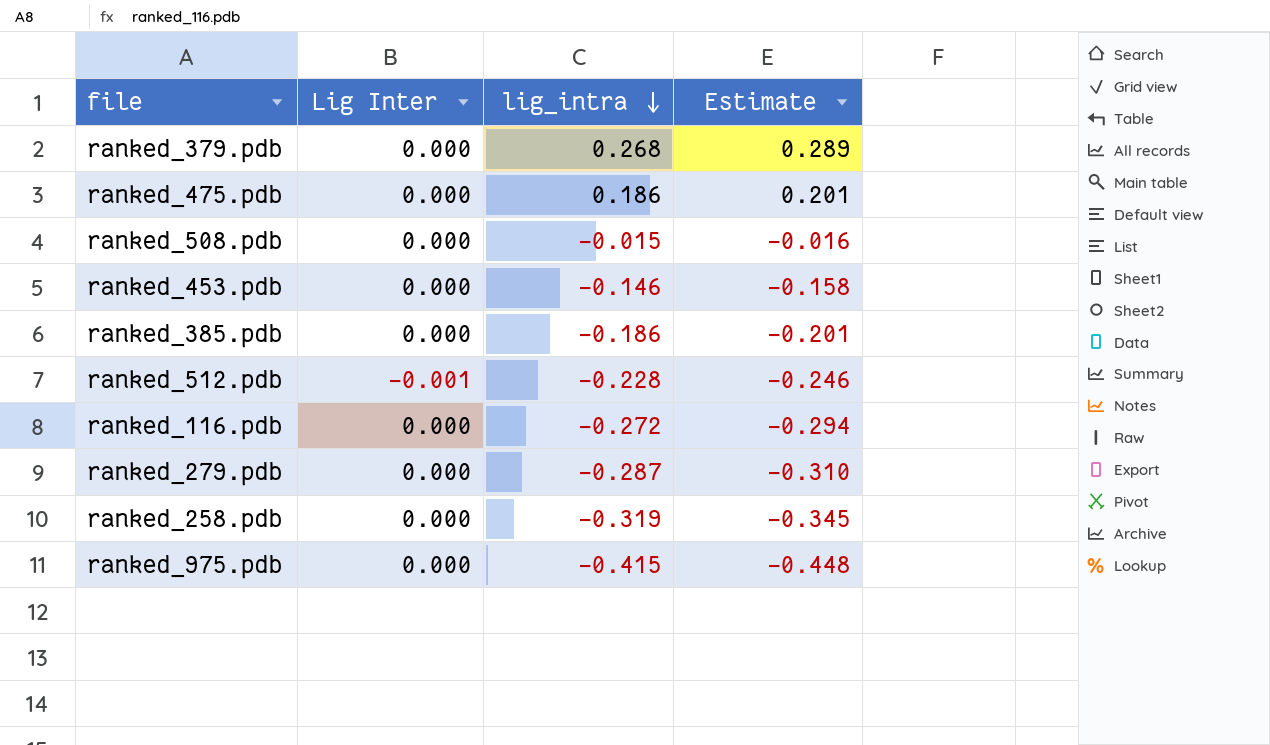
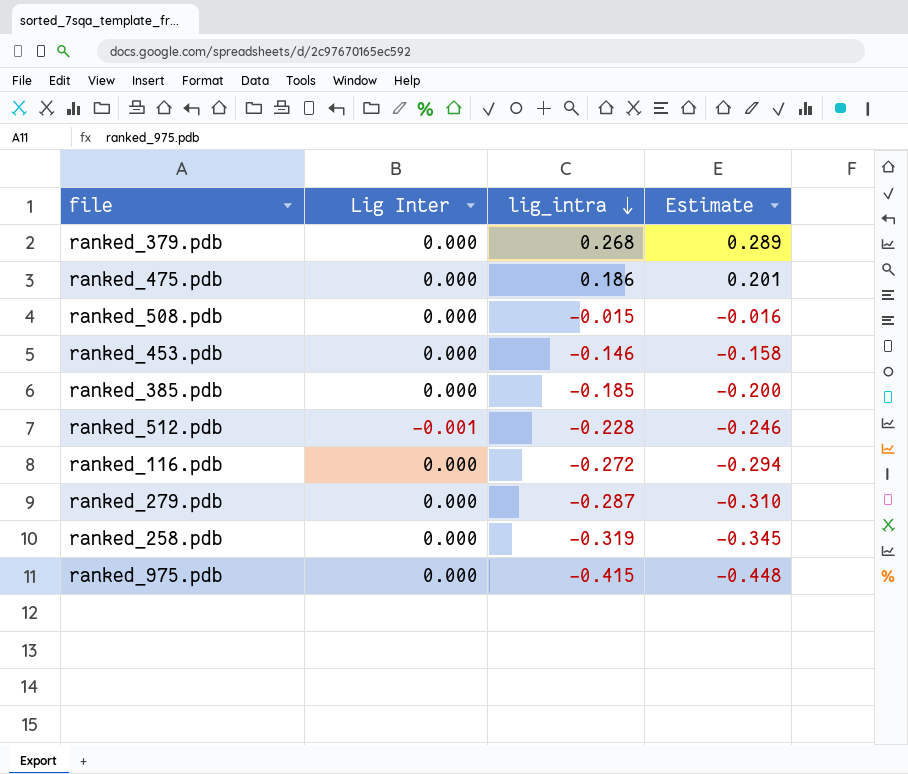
ranked_385.pdb | lig_intra: -0.186 -> -0.185
ranked_385.pdb | Estimate: -0.201 -> -0.200

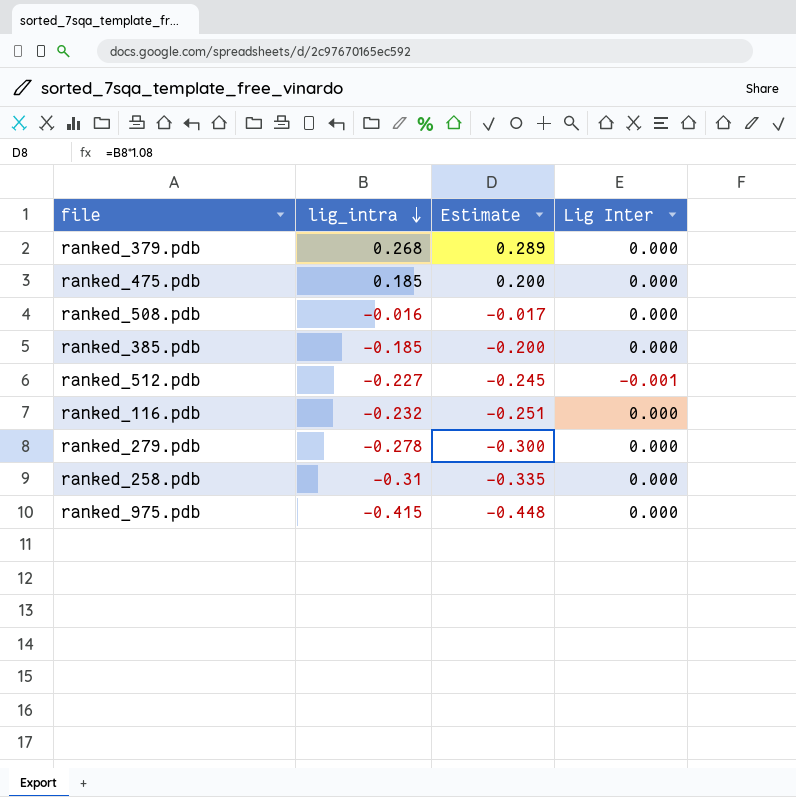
column Lig Inter | position: 2 -> 4
row ranked_453.pdb: 0.000 | -0.146 | -0.158 -> none
ranked_475.pdb | lig_intra: 0.186 -> 0.185
ranked_475.pdb | Estimate: 0.201 -> 0.200
ranked_508.pdb | lig_intra: -0.015 -> -0.016
ranked_508.pdb | Estimate: -0.016 -> -0.017
ranked_512.pdb | lig_intra: -0.228 -> -0.227
ranked_512.pdb | Estimate: -0.246 -> -0.245
ranked_116.pdb | lig_intra: -0.272 -> -0.232
ranked_116.pdb | Estimate: -0.294 -> -0.251
ranked_279.pdb | lig_intra: -0.287 -> -0.278
ranked_279.pdb | Estimate: -0.310 -> -0.300
ranked_258.pdb | lig_intra: -0.319 -> -0.31
ranked_258.pdb | Estimate: -0.345 -> -0.335

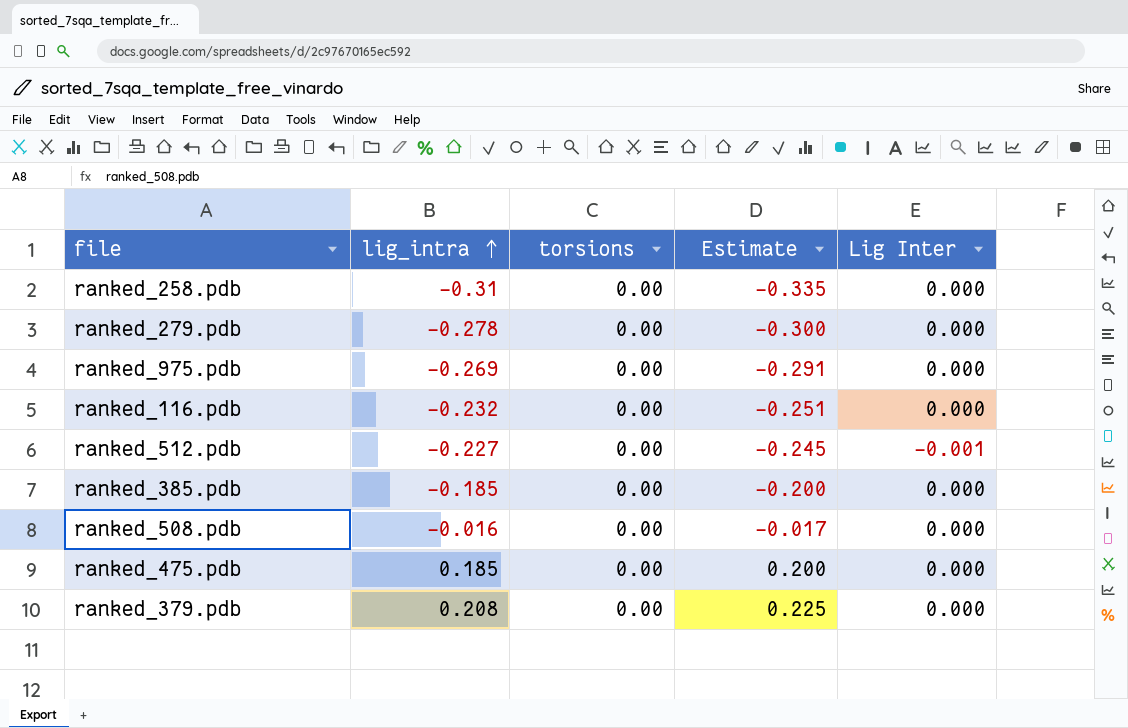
row order: lig_intra descending -> lig_intra ascending
column torsions | position: none -> 3
ranked_975.pdb | lig_intra: -0.415 -> -0.269
ranked_975.pdb | Estimate: -0.448 -> -0.291
ranked_379.pdb | lig_intra: 0.268 -> 0.208
ranked_379.pdb | Estimate: 0.289 -> 0.225

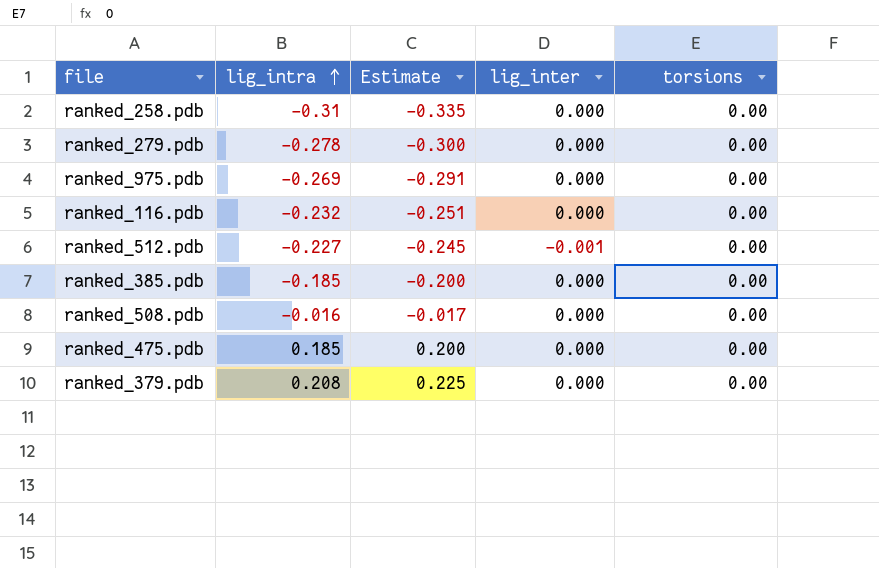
column name: Lig Inter -> lig_inter
column torsions | position: 3 -> 5

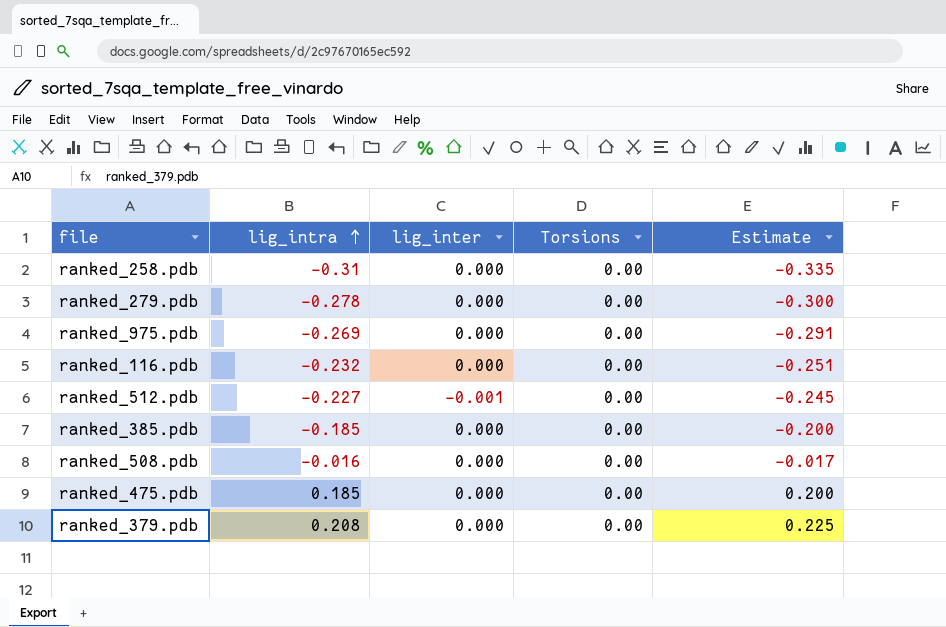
column name: torsions -> Torsions
column Estimate | position: 3 -> 5

